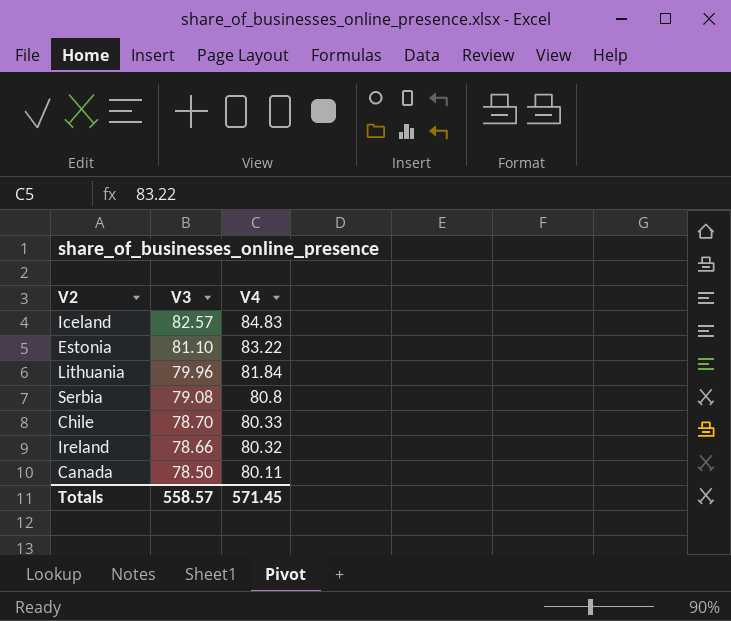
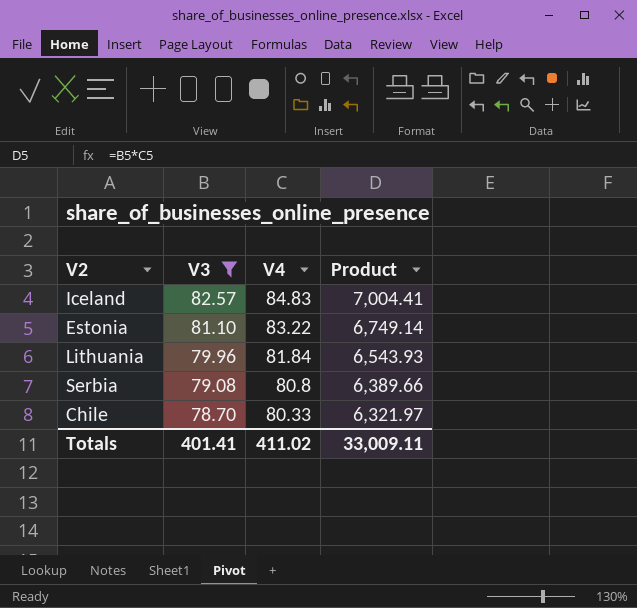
filter: none -> V3 >= 78.70
column Product | formula: none -> [V3] * [V4]
Totals | V3: 558.57 -> 401.41
Totals | V4: 571.45 -> 411.02

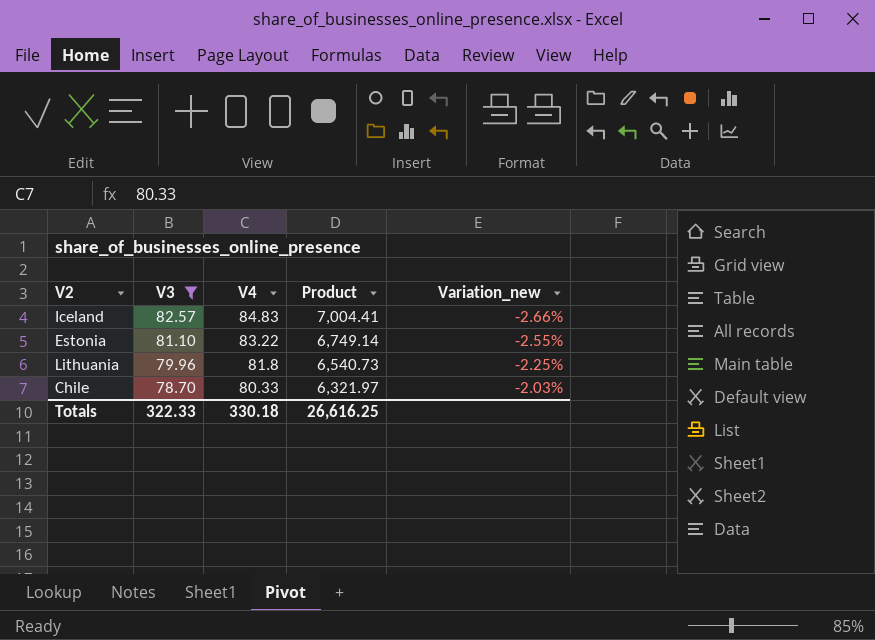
column Variation_new | formula: none -> ([V3] - [V4]) / [V4]
row Serbia: 79.08 | 80.8 | 6,389.66 -> none
Lithuania | V4: 81.84 -> 81.8
Lithuania | Product: 6,543.93 -> 6,540.73
Totals | V3: 401.41 -> 322.33
Totals | V4: 411.02 -> 330.18
Totals | Product: 33,009.11 -> 26,616.25

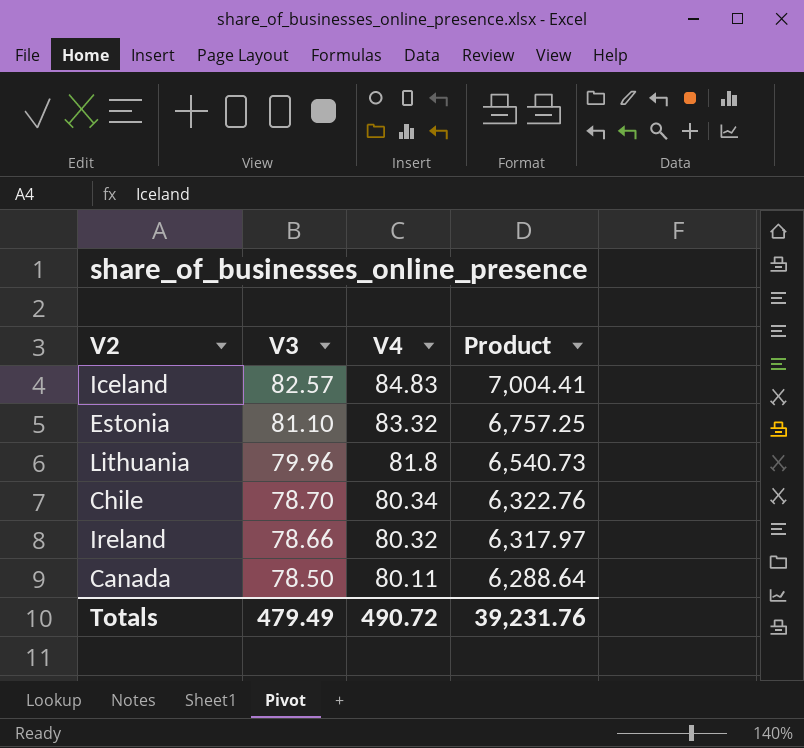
filter: V3 >= 78.70 -> none
column Variation_new | formula: ([V3] - [V4]) / [V4] -> none
Estonia | V4: 83.22 -> 83.32
Estonia | Product: 6,749.14 -> 6,757.25
Chile | V4: 80.33 -> 80.34
Chile | Product: 6,321.97 -> 6,322.76
Totals | V3: 322.33 -> 479.49
Totals | V4: 330.18 -> 490.72
Totals | Product: 26,616.25 -> 39,231.76

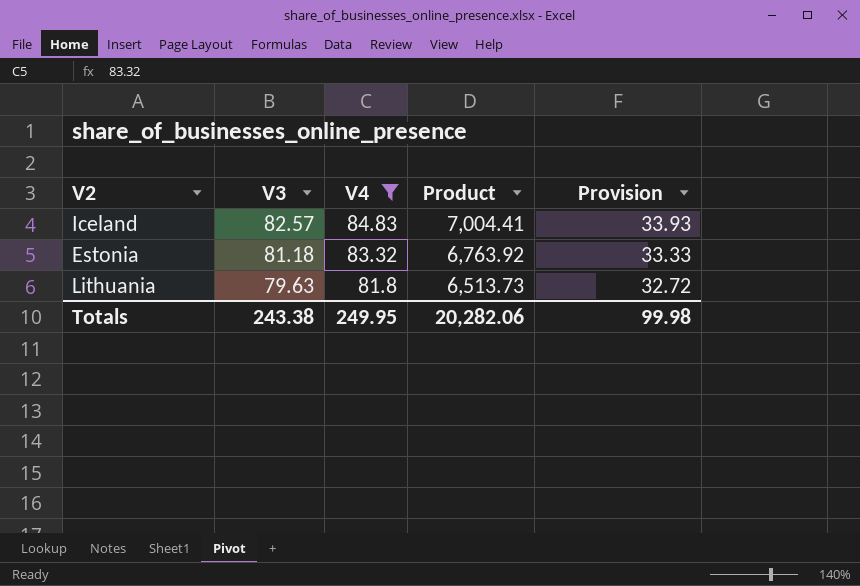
filter: none -> V4 >= 81.8
column Provision | formula: none -> [V4] * 0.4
Estonia | V3: 81.10 -> 81.18
Estonia | Product: 6,757.25 -> 6,763.92
Lithuania | V3: 79.96 -> 79.63
Lithuania | Product: 6,540.73 -> 6,513.73
Totals | V3: 479.49 -> 243.38
Totals | V4: 490.72 -> 249.95
Totals | Product: 39,231.76 -> 20,282.06

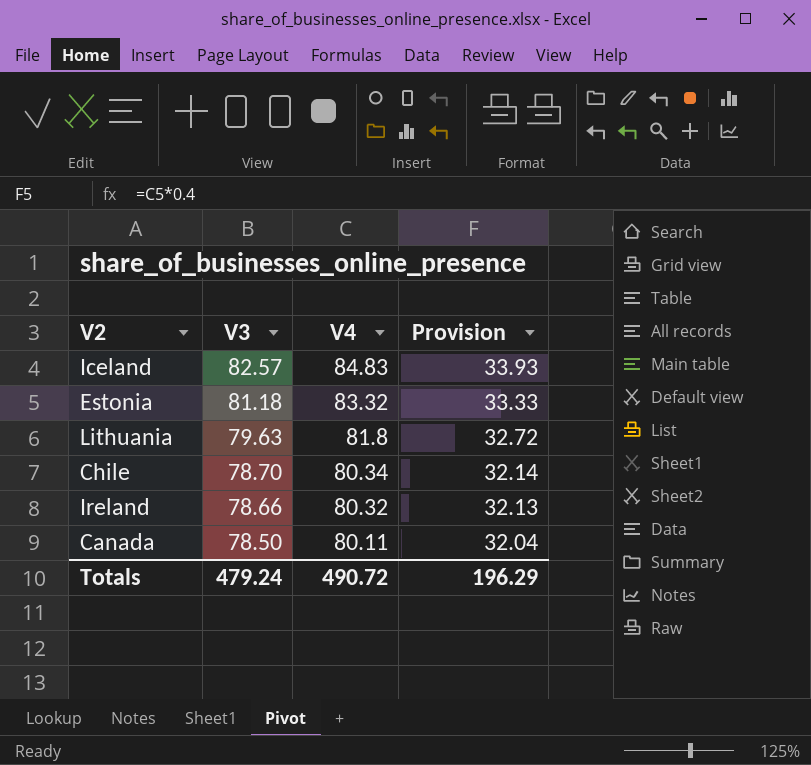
filter: V4 >= 81.8 -> none
column Product | formula: [V3] * [V4] -> none
Totals | V3: 243.38 -> 479.24
Totals | V4: 249.95 -> 490.72
Totals | Provision: 99.98 -> 196.29

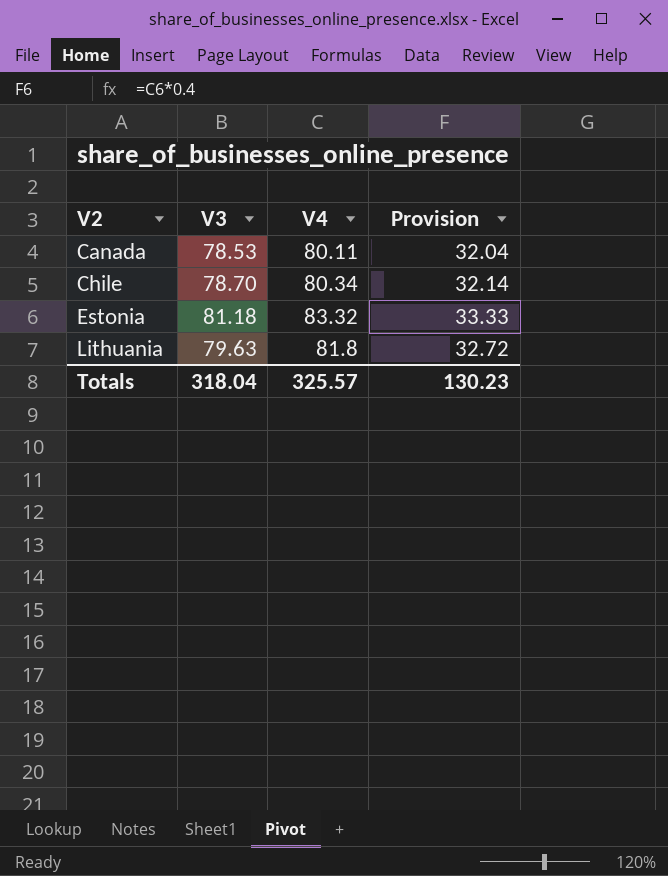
row order: V3 descending -> V2 ascending
row Iceland: 82.57 | 84.83 | 33.93 -> none
row Ireland: 78.66 | 80.32 | 32.13 -> none
Canada | V3: 78.50 -> 78.53
Totals | V3: 479.24 -> 318.04
Totals | V4: 490.72 -> 325.57
Totals | Provision: 196.29 -> 130.23

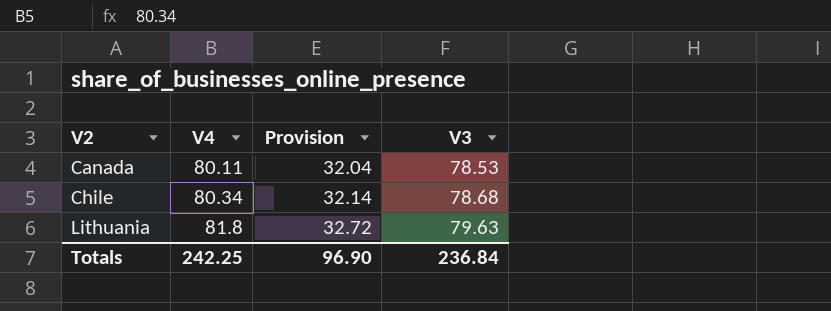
column V3 | position: 2 -> 4
row Estonia: 81.18 | 83.32 | 33.33 -> none
Chile | V3: 78.70 -> 78.68
Totals | V4: 325.57 -> 242.25
Totals | Provision: 130.23 -> 96.90
Totals | V3: 318.04 -> 236.84

